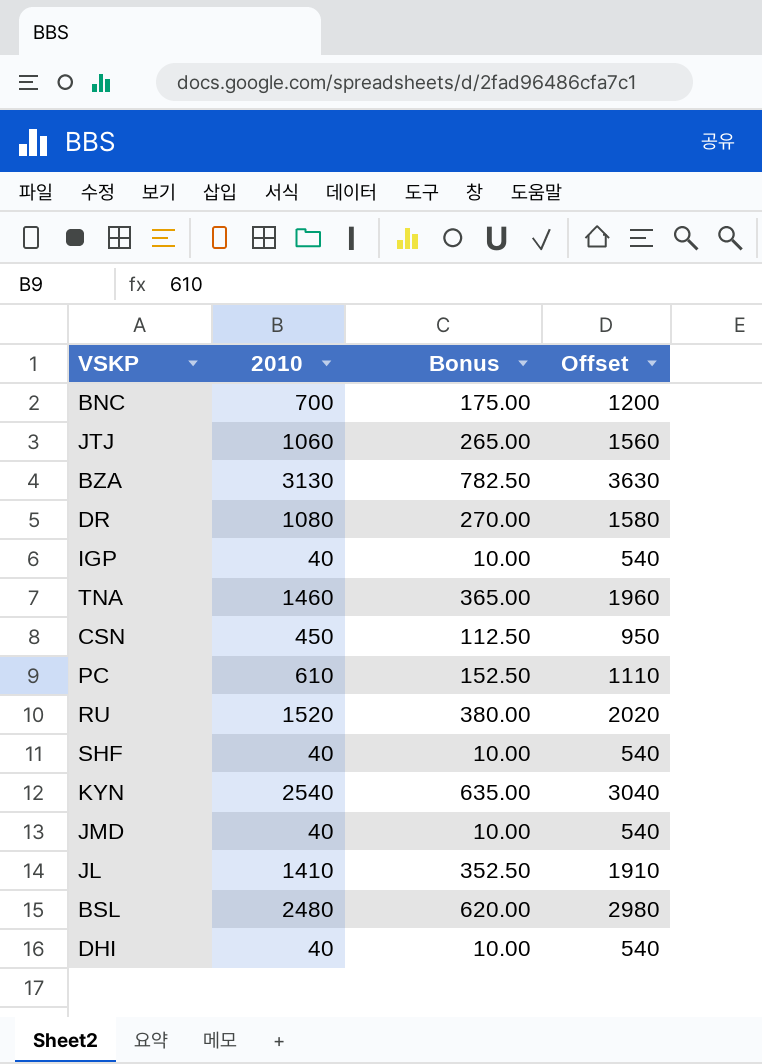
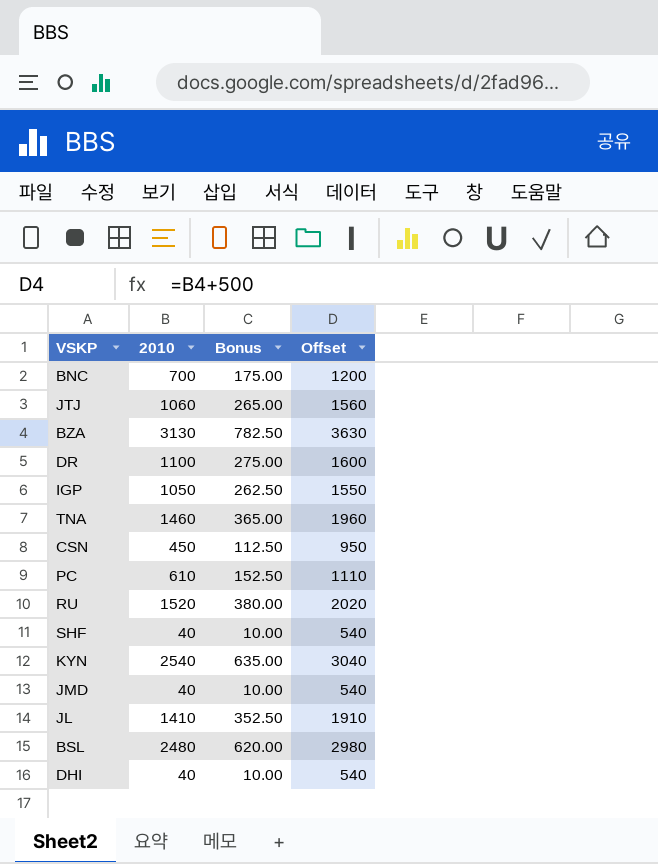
DR | 2010: 1080 -> 1100
DR | Bonus: 270.00 -> 275.00
DR | Offset: 1580 -> 1600
IGP | 2010: 40 -> 1050
IGP | Bonus: 10.00 -> 262.50
IGP | Offset: 540 -> 1550

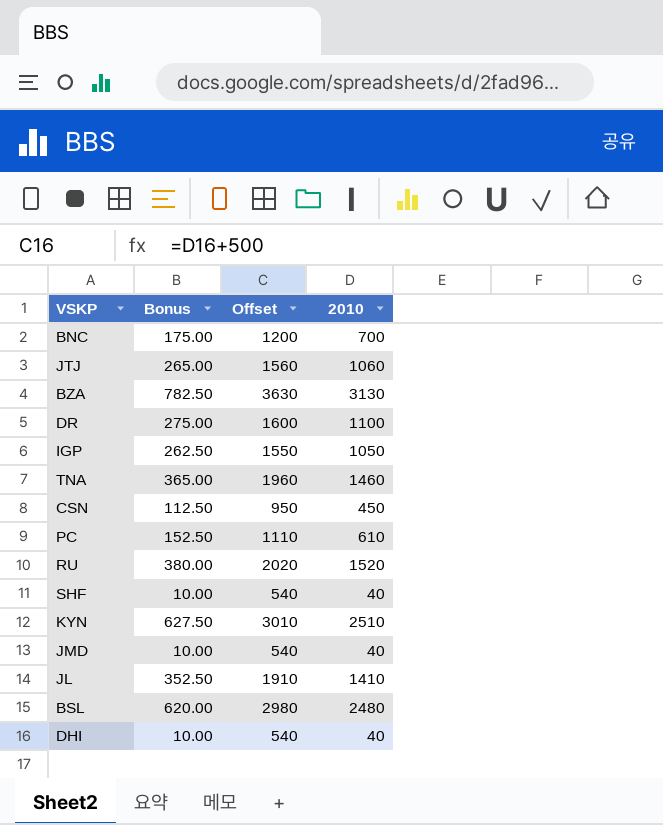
column 2010 | position: 2 -> 4
KYN | Bonus: 635.00 -> 627.50
KYN | Offset: 3040 -> 3010
KYN | 2010: 2540 -> 2510

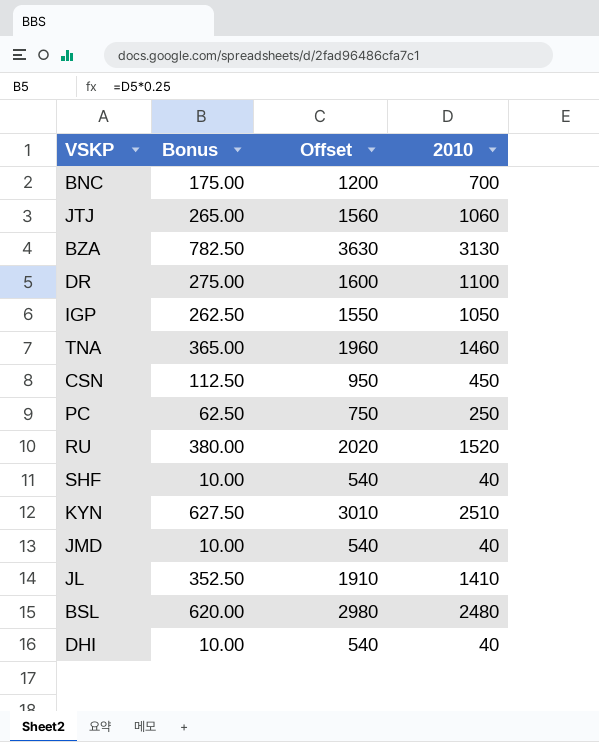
PC | Bonus: 152.50 -> 62.50
PC | Offset: 1110 -> 750
PC | 2010: 610 -> 250

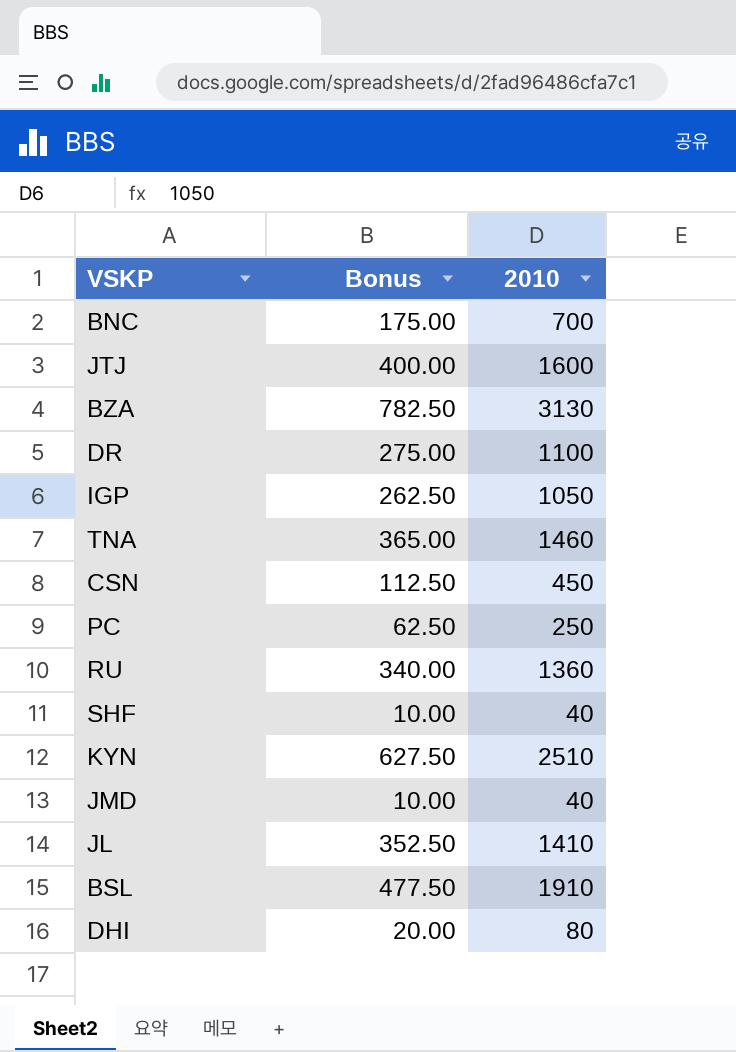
column Offset | formula: [2010] + 500 -> none
JTJ | Bonus: 265.00 -> 400.00
JTJ | 2010: 1060 -> 1600
RU | Bonus: 380.00 -> 340.00
RU | 2010: 1520 -> 1360
BSL | Bonus: 620.00 -> 477.50
BSL | 2010: 2480 -> 1910
DHI | Bonus: 10.00 -> 20.00
DHI | 2010: 40 -> 80

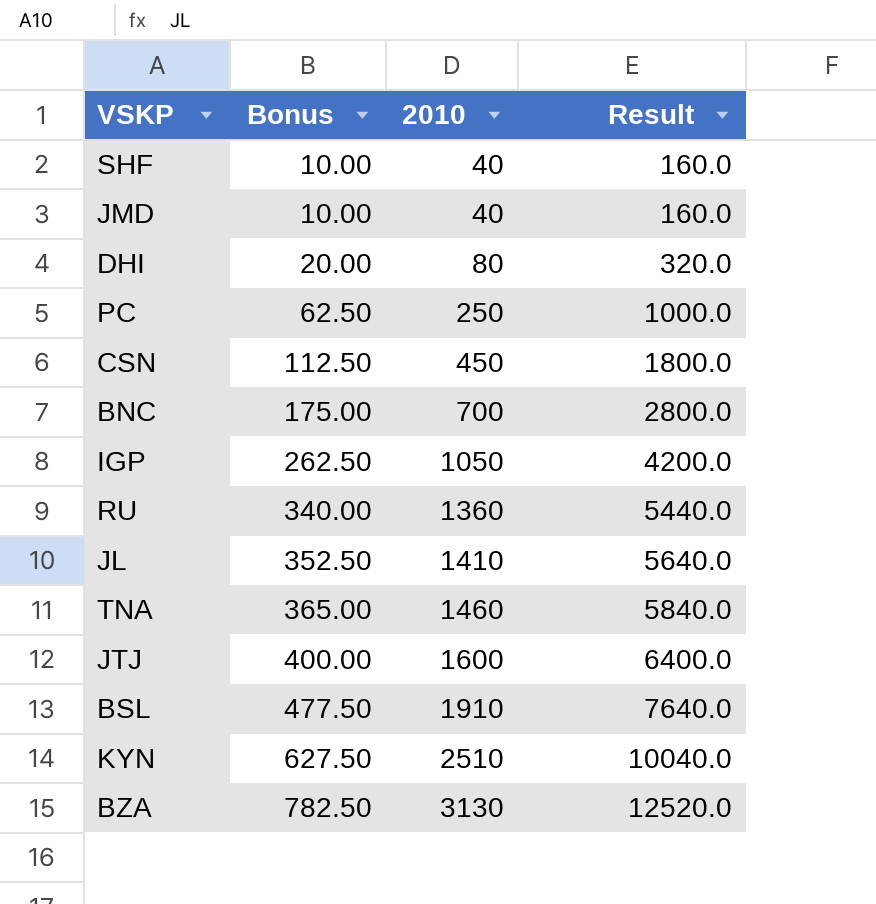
row order: none -> Bonus ascending
column Result | formula: none -> [2010] * 4
row DR: 275.00 | 1100 -> none

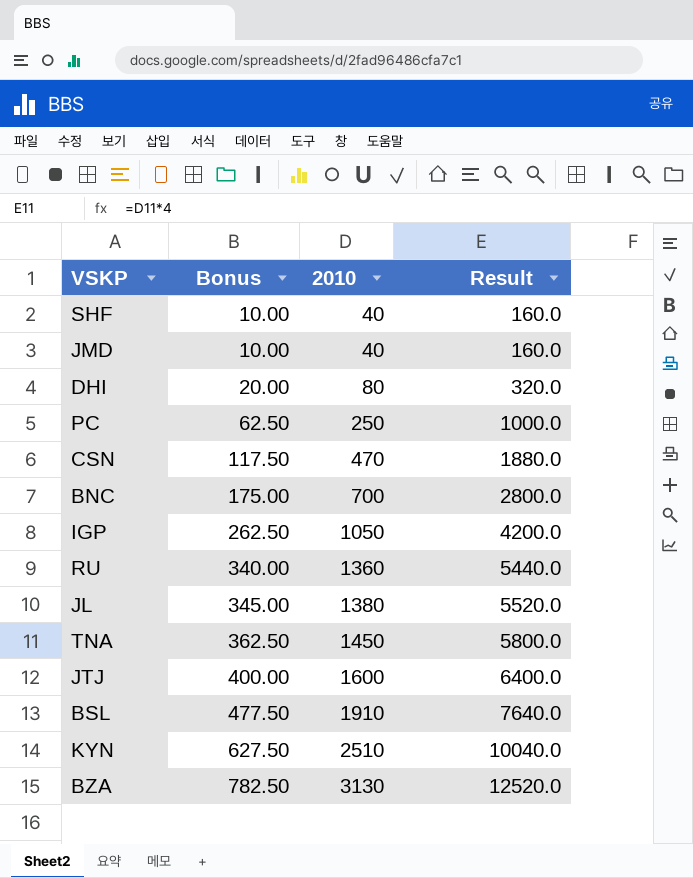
CSN | Bonus: 112.50 -> 117.50
CSN | 2010: 450 -> 470
CSN | Result: 1800.0 -> 1880.0
JL | Bonus: 352.50 -> 345.00
JL | 2010: 1410 -> 1380
JL | Result: 5640.0 -> 5520.0
TNA | Bonus: 365.00 -> 362.50
TNA | 2010: 1460 -> 1450
TNA | Result: 5840.0 -> 5800.0

